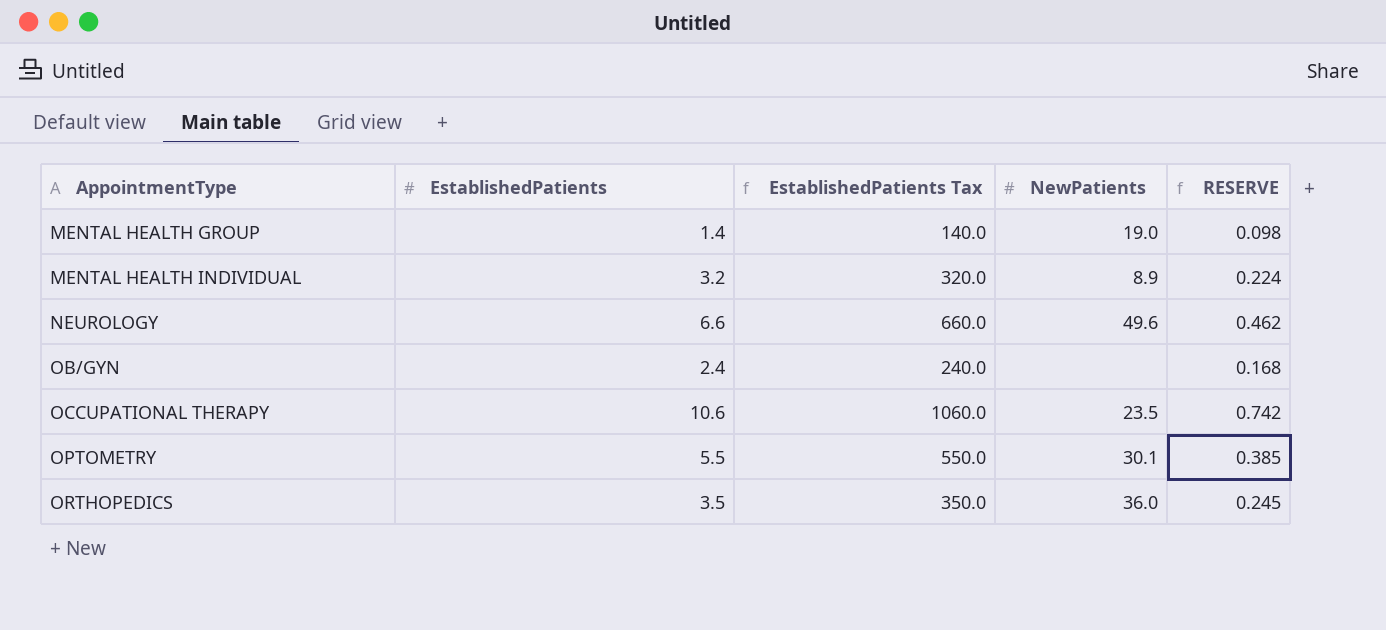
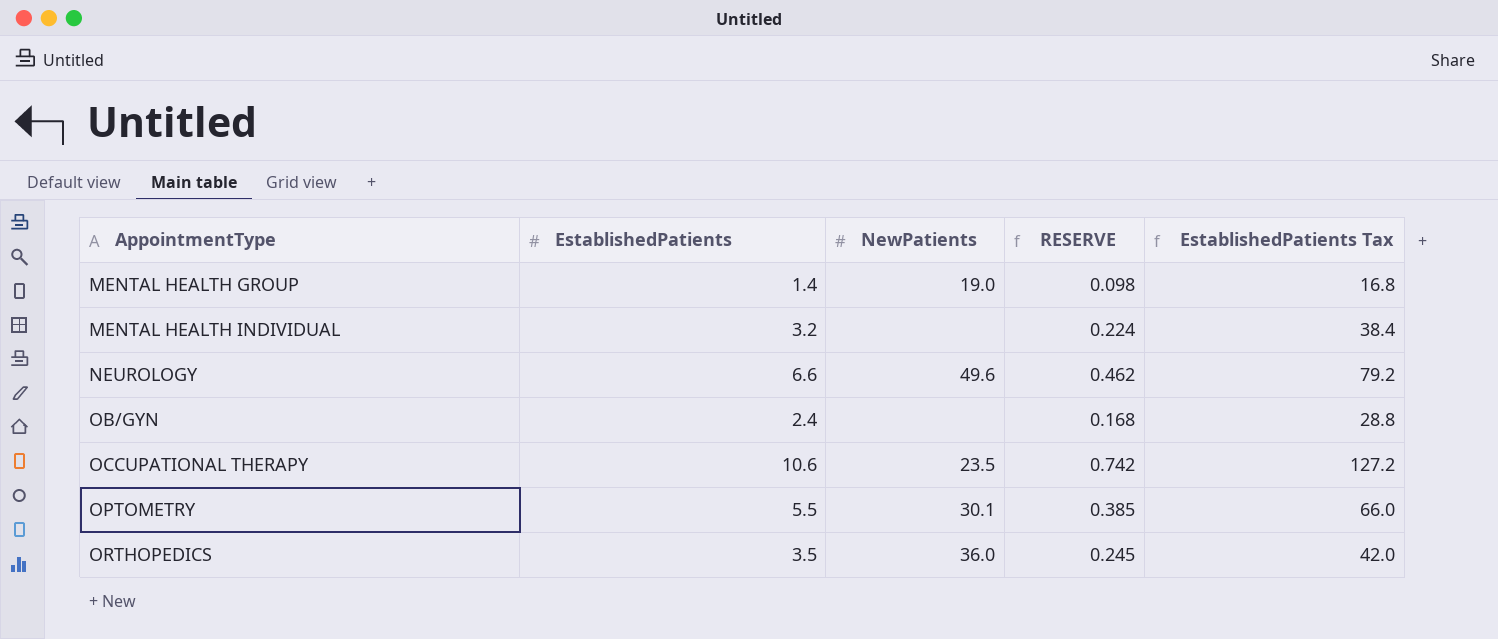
column EstablishedPatients Tax | formula: [EstablishedPatients] * 100 -> [EstablishedPatients] * 12
column EstablishedPatients Tax | position: 3 -> 5
MENTAL HEALTH INDIVIDUAL | NewPatients: 8.9 -> none

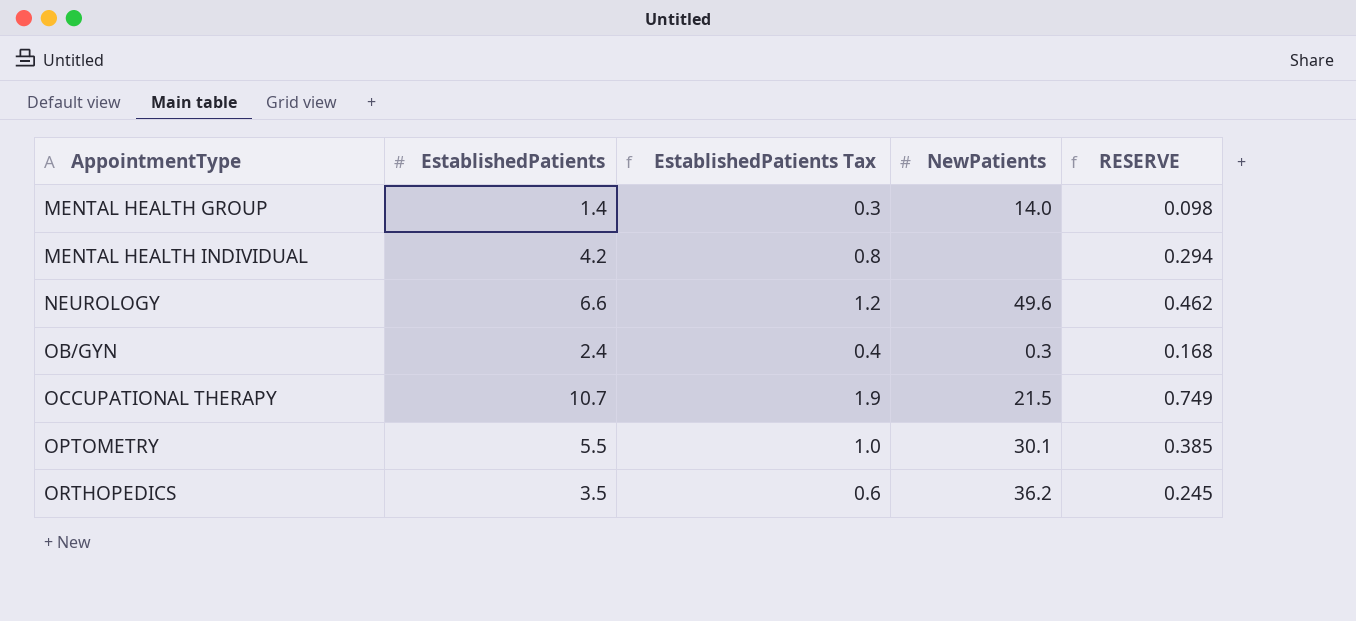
column EstablishedPatients Tax | formula: [EstablishedPatients] * 12 -> [EstablishedPatients] * 0.18
column EstablishedPatients Tax | position: 5 -> 3
MENTAL HEALTH GROUP | NewPatients: 19.0 -> 14.0
MENTAL HEALTH INDIVIDUAL | EstablishedPatients: 3.2 -> 4.2
MENTAL HEALTH INDIVIDUAL | RESERVE: 0.224 -> 0.294
OB/GYN | NewPatients: none -> 0.3
OCCUPATIONAL THERAPY | EstablishedPatients: 10.6 -> 10.7
OCCUPATIONAL THERAPY | NewPatients: 23.5 -> 21.5
OCCUPATIONAL THERAPY | RESERVE: 0.742 -> 0.749
ORTHOPEDICS | NewPatients: 36.0 -> 36.2

